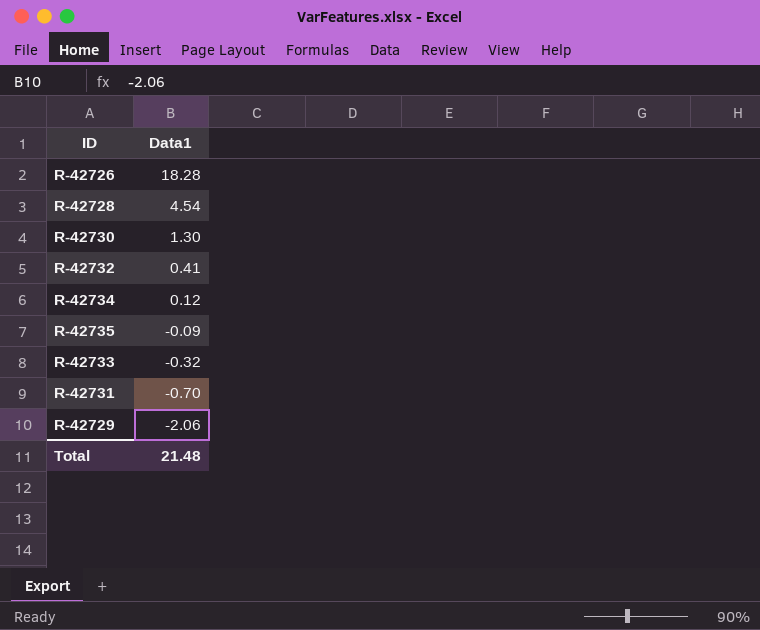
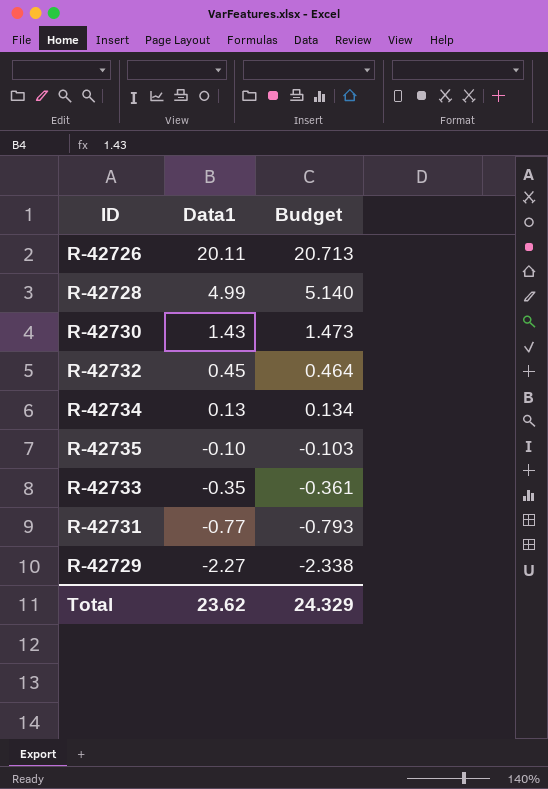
column Budget | formula: none -> [Data1] * 1.03
R-42726 | Data1: 18.28 -> 20.11
R-42728 | Data1: 4.54 -> 4.99
R-42730 | Data1: 1.30 -> 1.43
R-42732 | Data1: 0.41 -> 0.45
R-42734 | Data1: 0.12 -> 0.13
R-42735 | Data1: -0.09 -> -0.10
R-42733 | Data1: -0.32 -> -0.35
R-42731 | Data1: -0.70 -> -0.77
R-42729 | Data1: -2.06 -> -2.27
Total | Data1: 21.48 -> 23.62

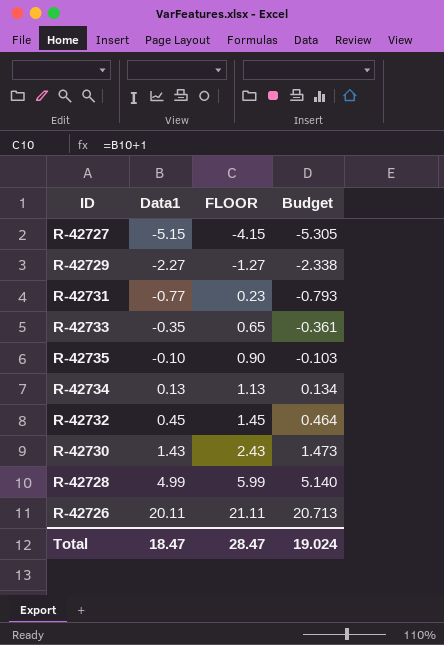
row order: Data1 descending -> Data1 ascending
column FLOOR | formula: none -> [Data1] + 1
row R-42727: none -> -5.15 | -4.15 | -5.305
Total | Data1: 23.62 -> 18.47
Total | Budget: 24.329 -> 19.024

